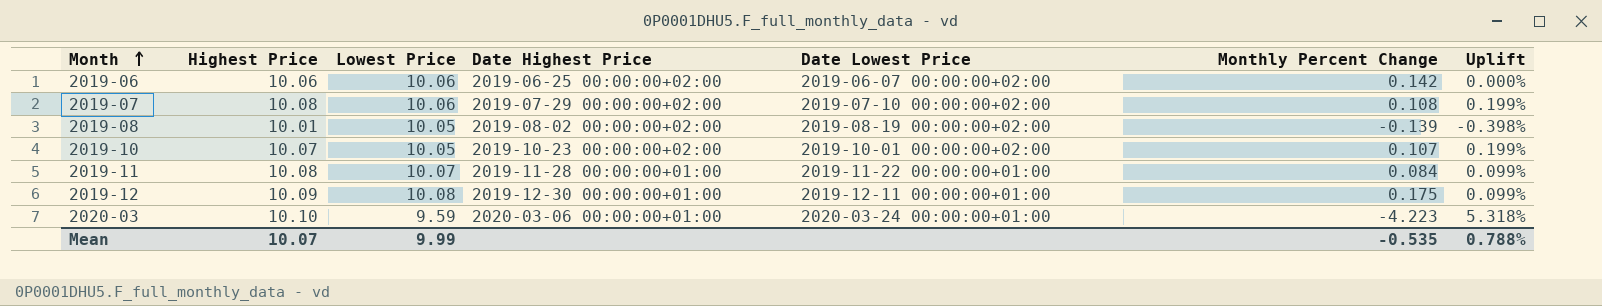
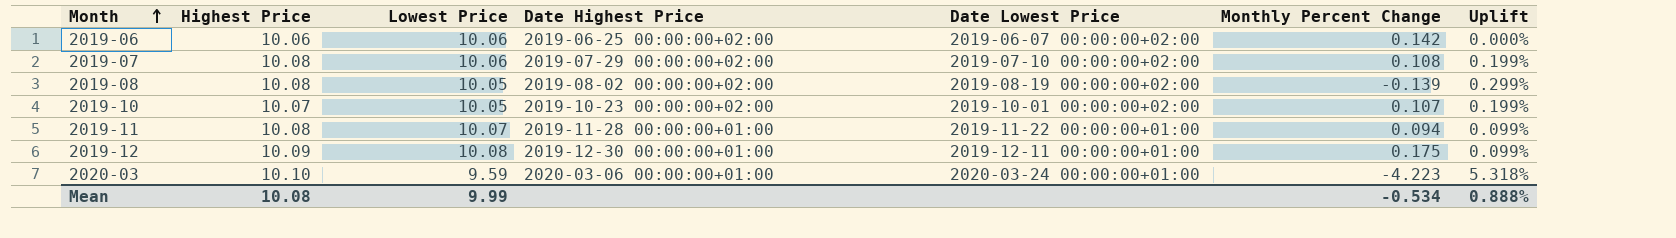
2019-08 | Highest Price: 10.01 -> 10.08
2019-08 | Uplift: -0.398% -> 0.299%
2019-11 | Monthly Percent Change: 0.084 -> 0.094
Mean | Highest Price: 10.07 -> 10.08
Mean | Monthly Percent Change: -0.535 -> -0.534
Mean | Uplift: 0.788% -> 0.888%

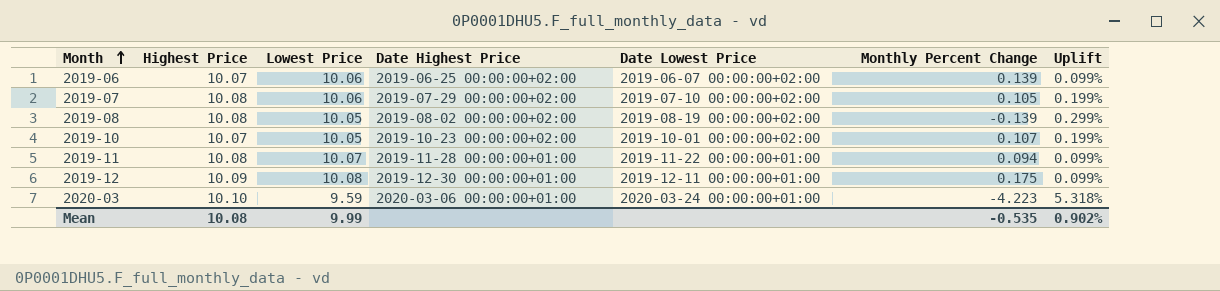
2019-06 | Highest Price: 10.06 -> 10.07
2019-06 | Monthly Percent Change: 0.142 -> 0.139
2019-06 | Uplift: 0.000% -> 0.099%
2019-07 | Monthly Percent Change: 0.108 -> 0.105
Mean | Monthly Percent Change: -0.534 -> -0.535
Mean | Uplift: 0.888% -> 0.902%

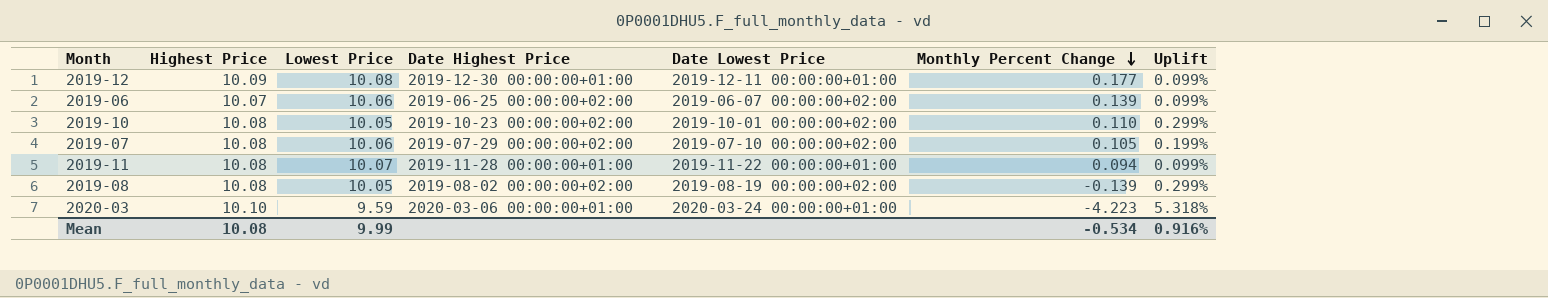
row order: Month ascending -> Monthly Percent Change descending
2019-12 | Monthly Percent Change: 0.175 -> 0.177
2019-10 | Highest Price: 10.07 -> 10.08
2019-10 | Monthly Percent Change: 0.107 -> 0.110
2019-10 | Uplift: 0.199% -> 0.299%
Mean | Monthly Percent Change: -0.535 -> -0.534
Mean | Uplift: 0.902% -> 0.916%

